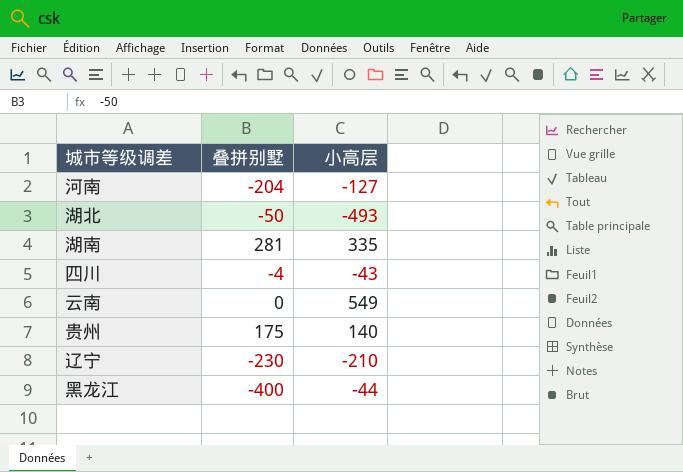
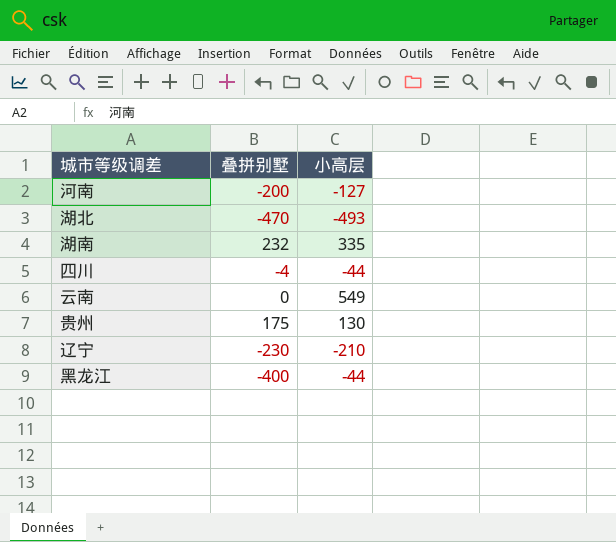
河南 | 叠拼别墅: -204 -> -200
湖北 | 叠拼别墅: -50 -> -470
湖南 | 叠拼别墅: 281 -> 232
四川 | 小高层: -43 -> -44
贵州 | 小高层: 140 -> 130

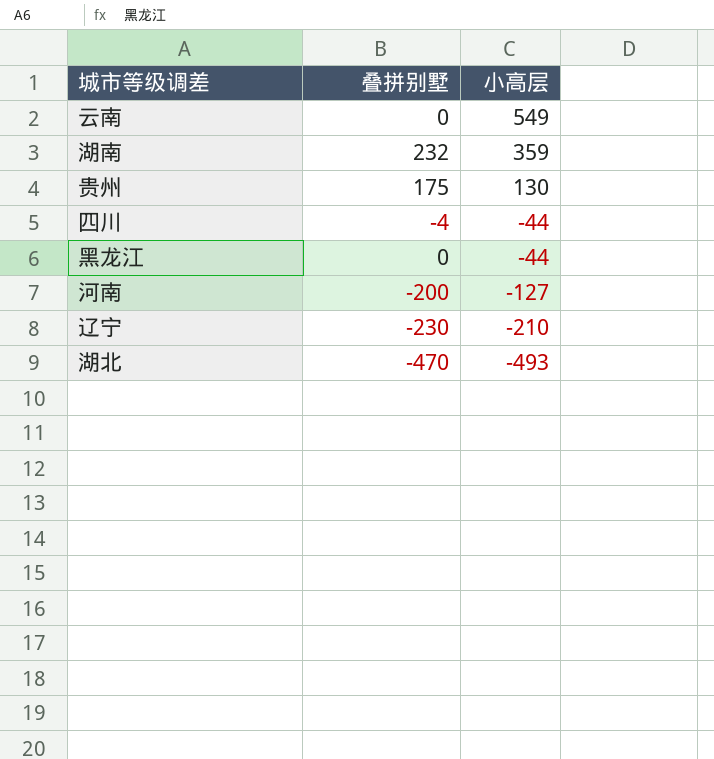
row order: none -> 小高层 descending
湖南 | 小高层: 335 -> 359
黑龙江 | 叠拼别墅: -400 -> 0

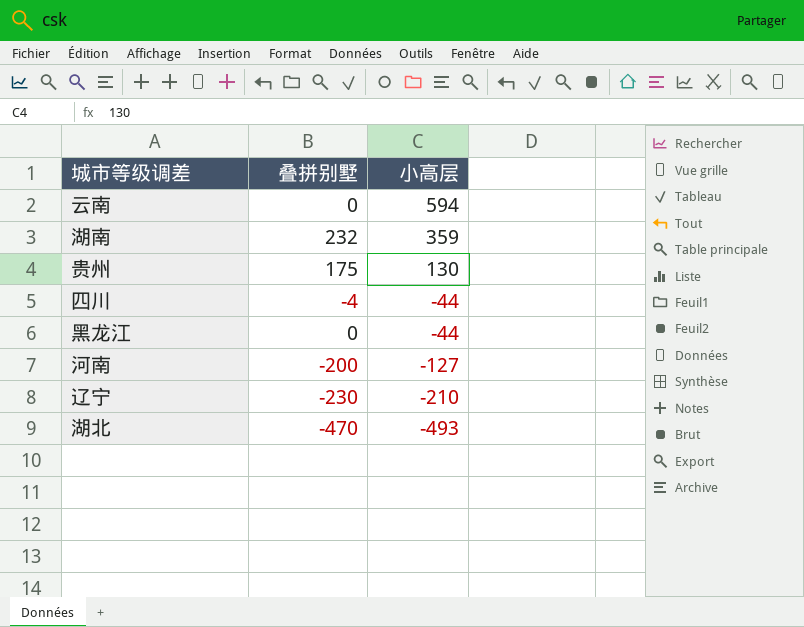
云南 | 小高层: 549 -> 594

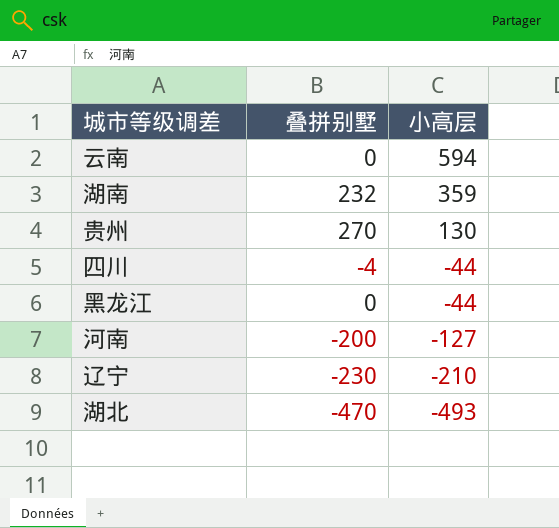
贵州 | 叠拼别墅: 175 -> 270

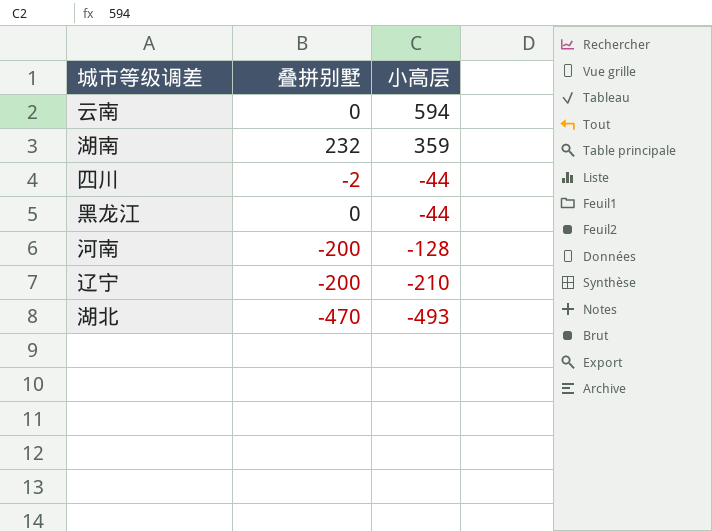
row 贵州: 270 | 130 -> none
四川 | 叠拼别墅: -4 -> -2
河南 | 小高层: -127 -> -128
辽宁 | 叠拼别墅: -230 -> -200

